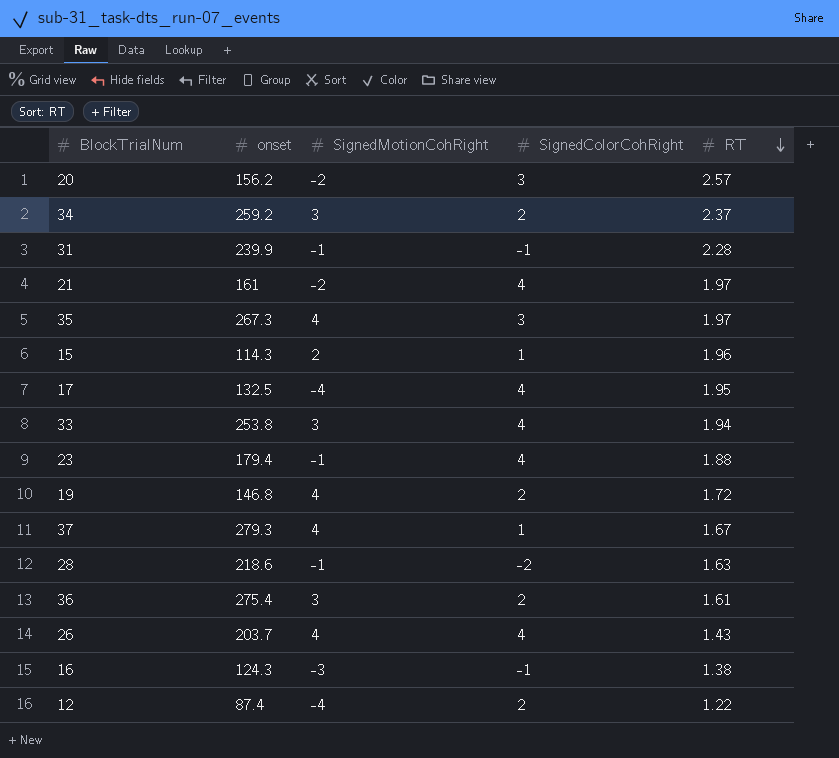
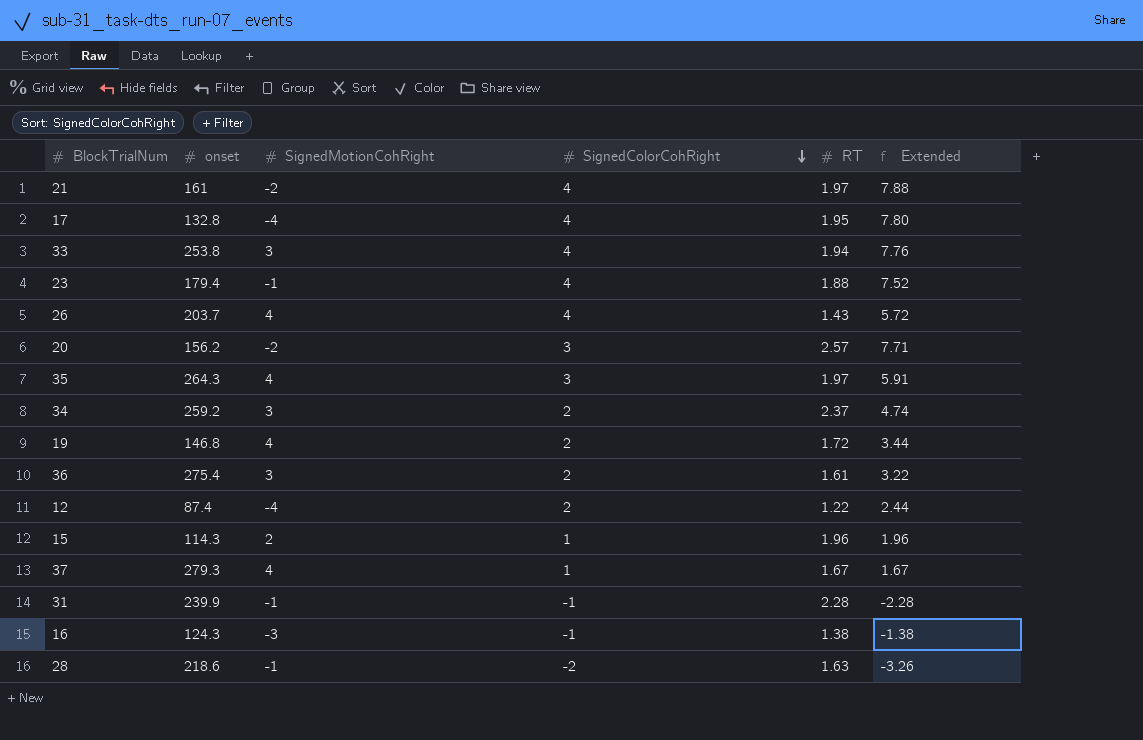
row order: RT descending -> SignedColorCohRight descending
column Extended | formula: none -> [SignedColorCohRight] * [RT]
17 | onset: 132.5 -> 132.8
35 | onset: 267.3 -> 264.3

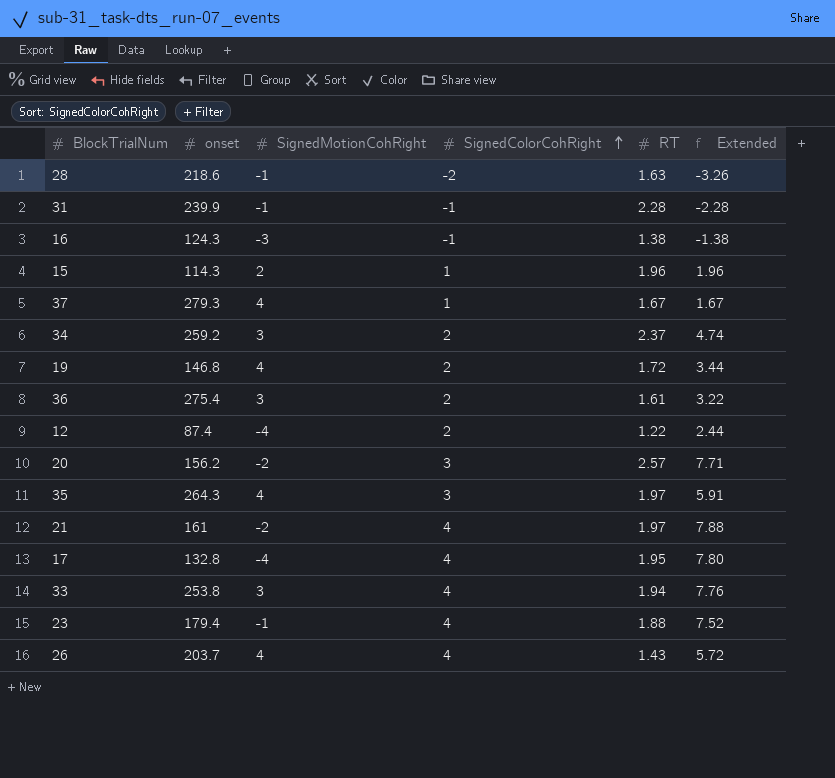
row order: SignedColorCohRight descending -> SignedColorCohRight ascending

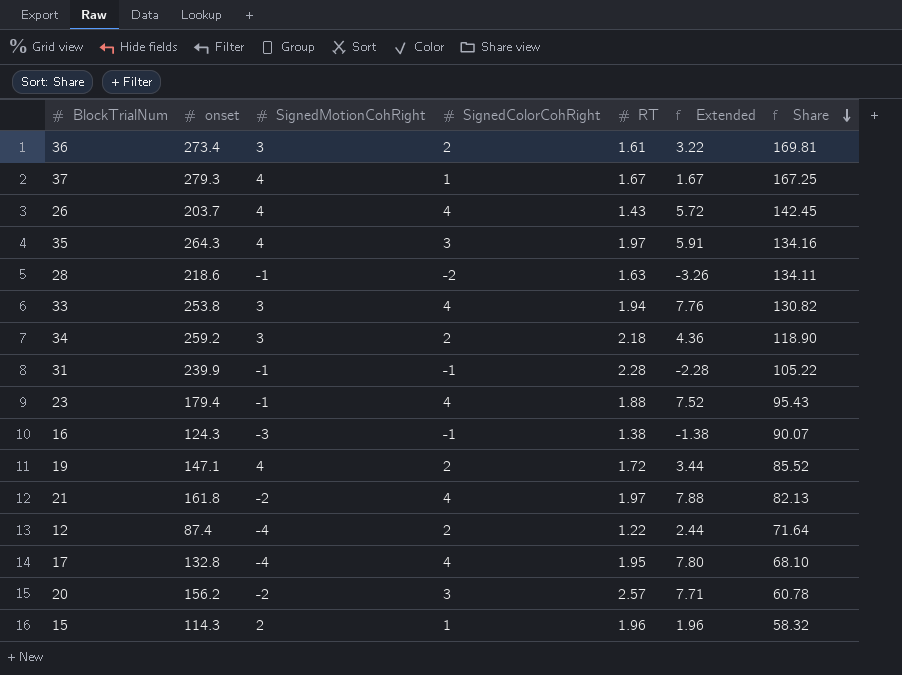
row order: SignedColorCohRight ascending -> Share descending
column Share | formula: none -> [onset] / [RT]
36 | onset: 275.4 -> 273.4
34 | RT: 2.37 -> 2.18
34 | Extended: 4.74 -> 4.36
19 | onset: 146.8 -> 147.1
21 | onset: 161 -> 161.8

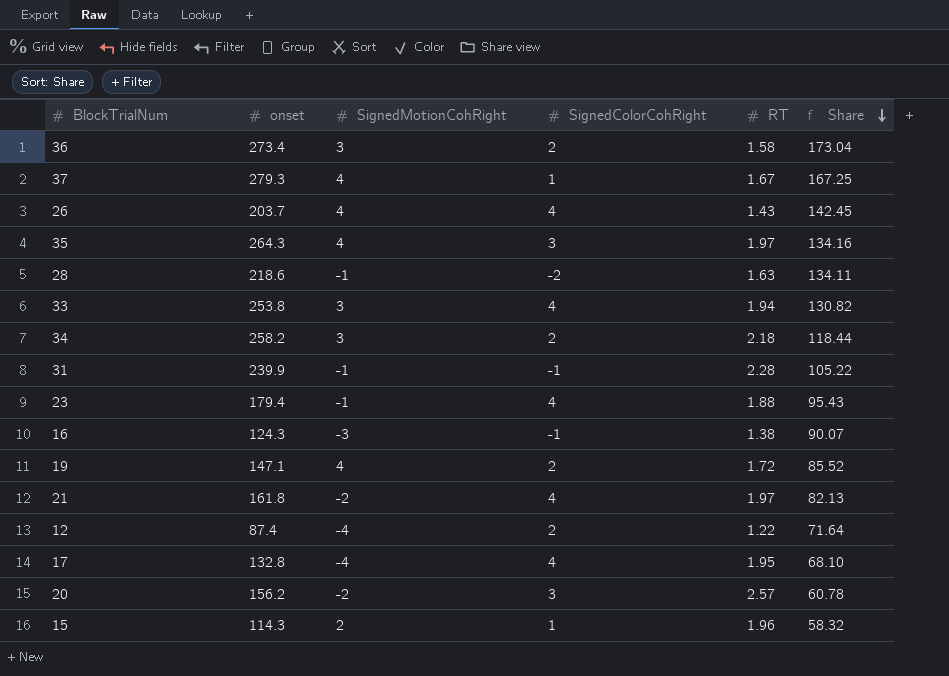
column Extended | formula: [SignedColorCohRight] * [RT] -> none
36 | RT: 1.61 -> 1.58
36 | Share: 169.81 -> 173.04
34 | onset: 259.2 -> 258.2
34 | Share: 118.90 -> 118.44

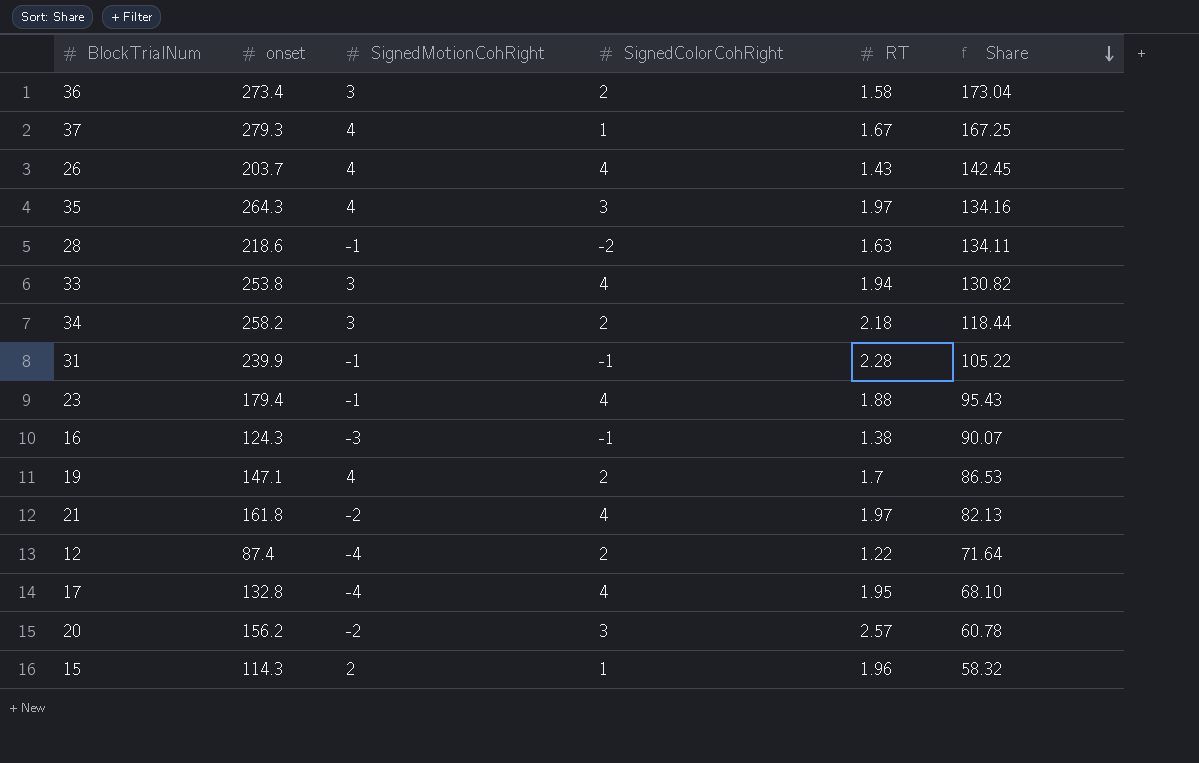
19 | RT: 1.72 -> 1.7
19 | Share: 85.52 -> 86.53

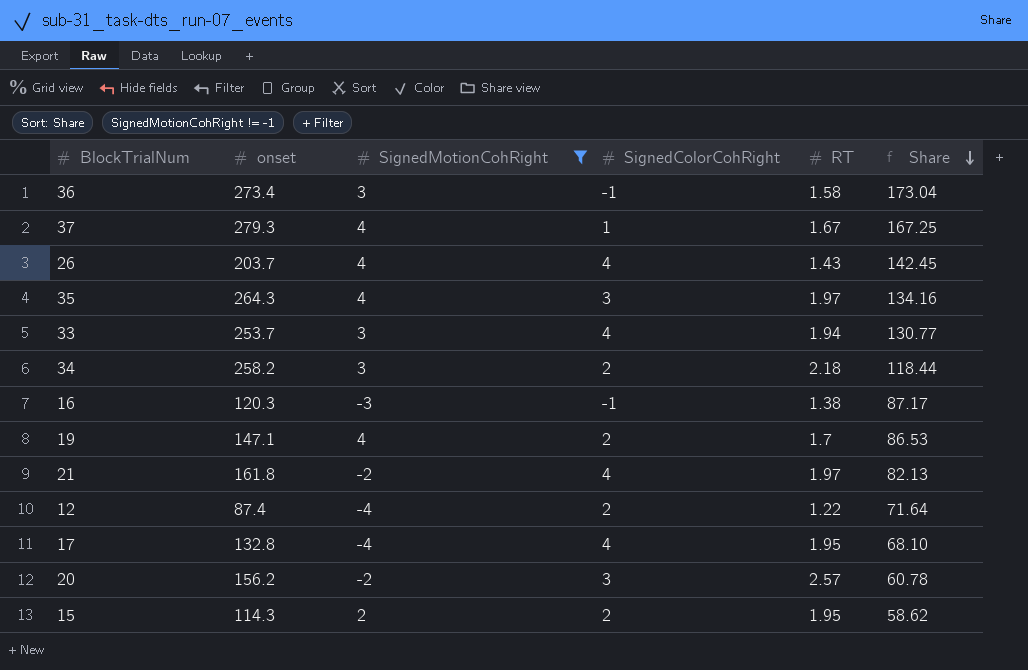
filter: none -> SignedMotionCohRight != -1
36 | SignedColorCohRight: 2 -> -1
33 | onset: 253.8 -> 253.7
33 | Share: 130.82 -> 130.77
16 | onset: 124.3 -> 120.3
16 | Share: 90.07 -> 87.17
15 | SignedColorCohRight: 1 -> 2
15 | RT: 1.96 -> 1.95
15 | Share: 58.32 -> 58.62

